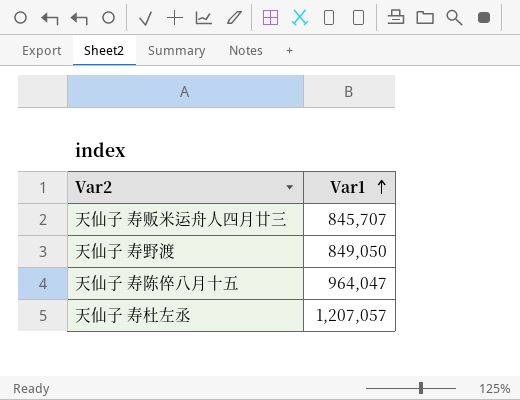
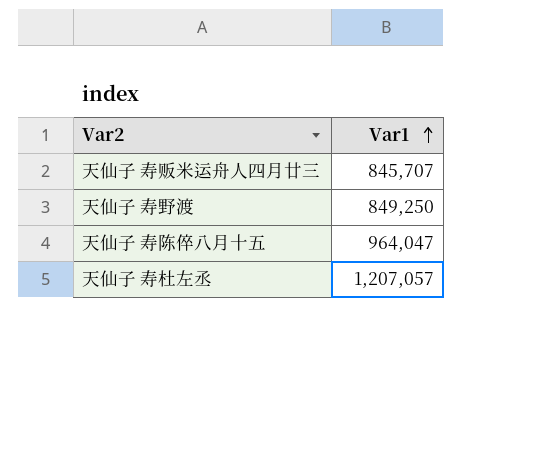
天仙子 寿野渡 | Var1: 849,050 -> 849,250

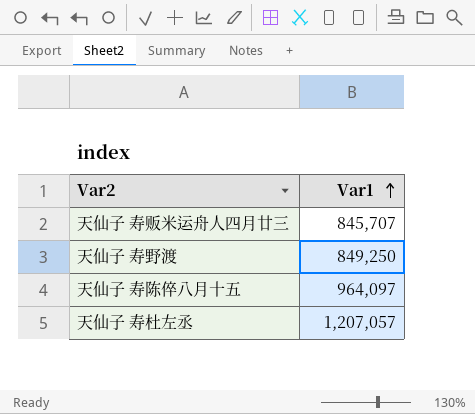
天仙子 寿陈倅八月十五 | Var1: 964,047 -> 964,097

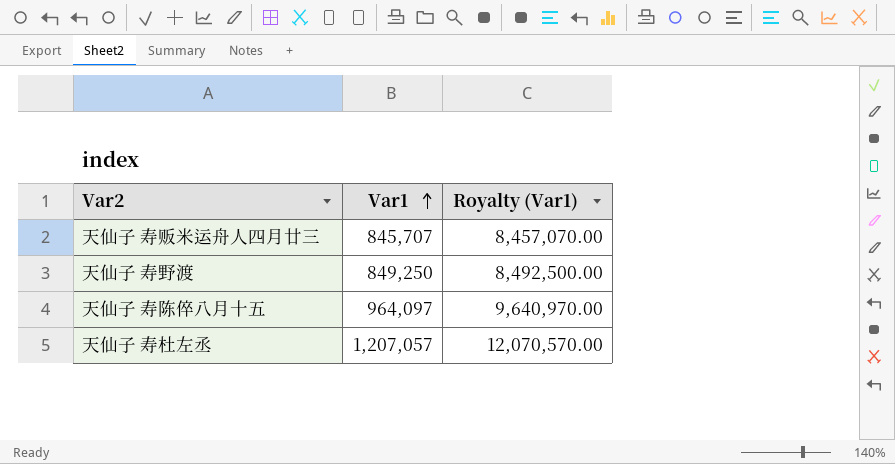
column Royalty (Var1) | formula: none -> [Var1] * 10

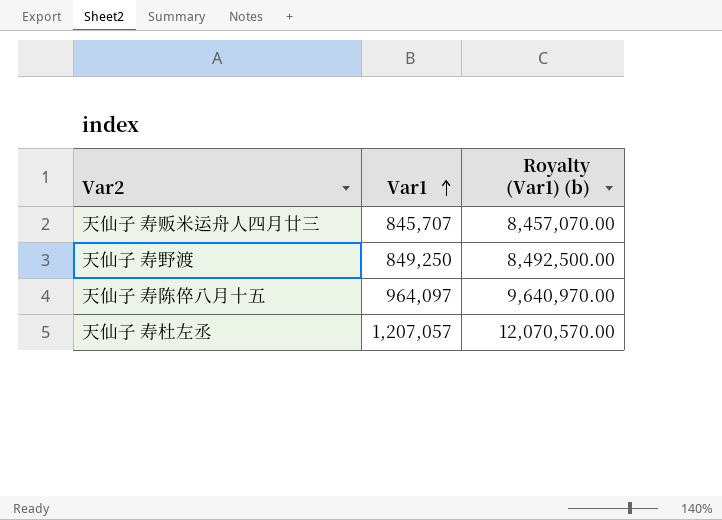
column name: Royalty (Var1) -> Royalty (Var1) (b)

